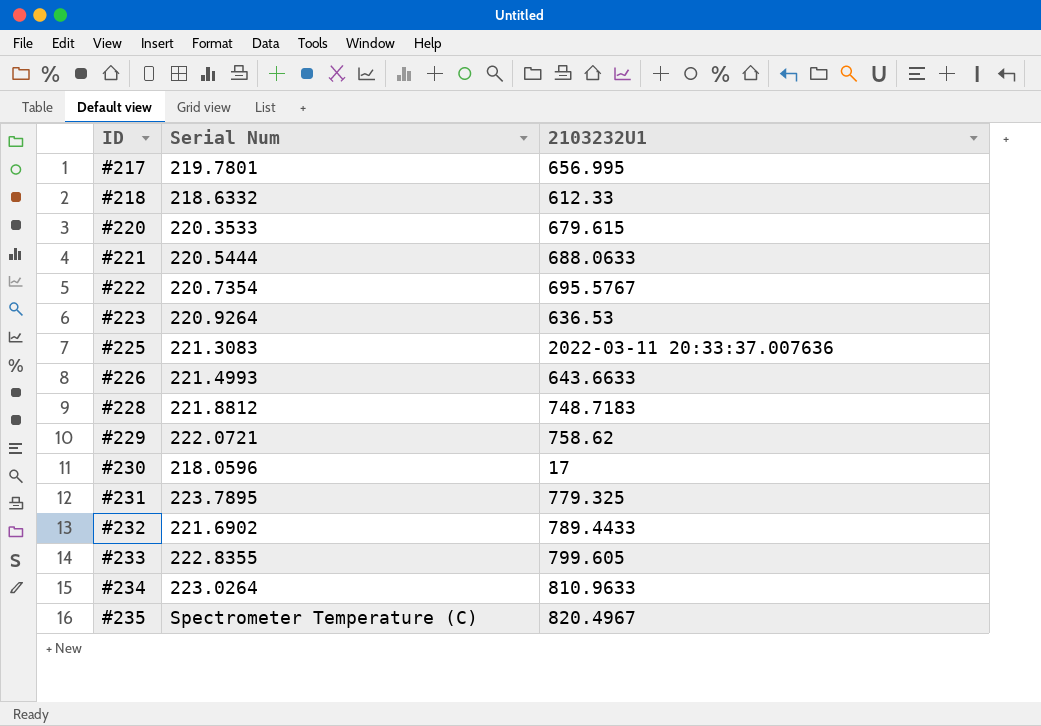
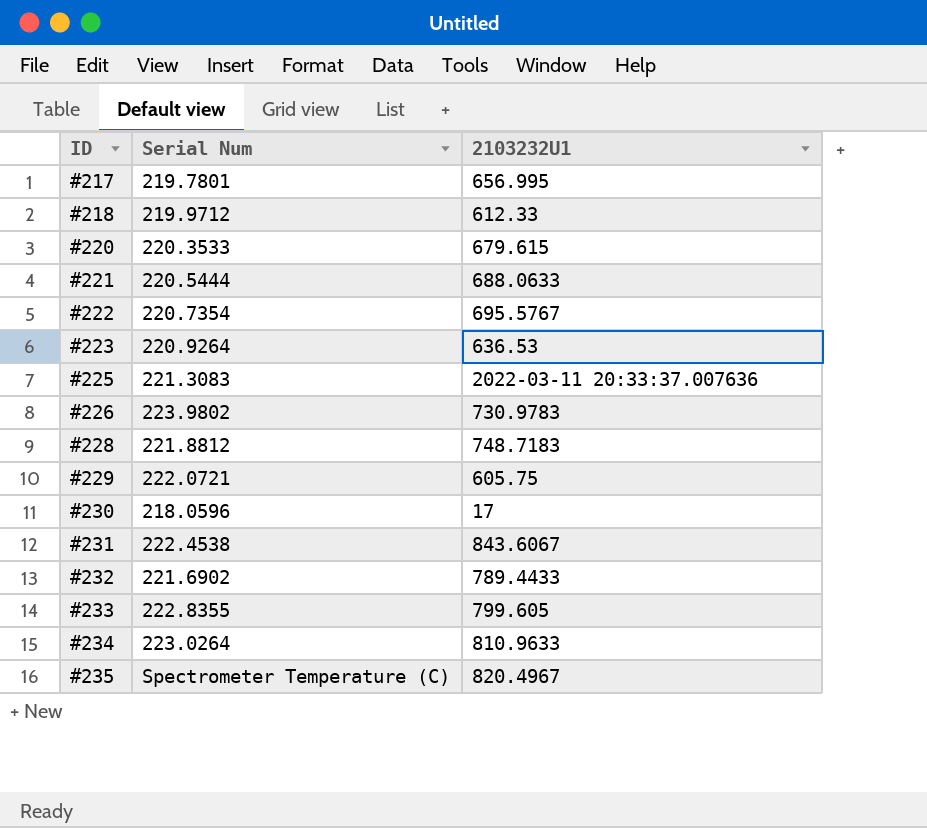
#218 | Serial Num: 218.6332 -> 219.9712
#226 | Serial Num: 221.4993 -> 223.9802
#226 | 2103232U1: 643.6633 -> 730.9783
#229 | 2103232U1: 758.62 -> 605.75
#231 | Serial Num: 223.7895 -> 222.4538
#231 | 2103232U1: 779.325 -> 843.6067

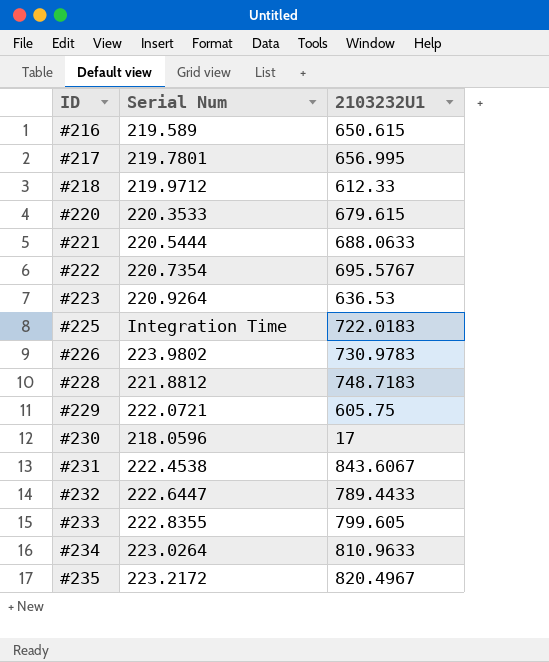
row #216: none -> 219.589 | 650.615
#225 | Serial Num: 221.3083 -> Integration Time
#225 | 2103232U1: 2022-03-11 20:33:37.007636 -> 722.0183
#232 | Serial Num: 221.6902 -> 222.6447
#235 | Serial Num: Spectrometer Temperature (C) -> 223.2172

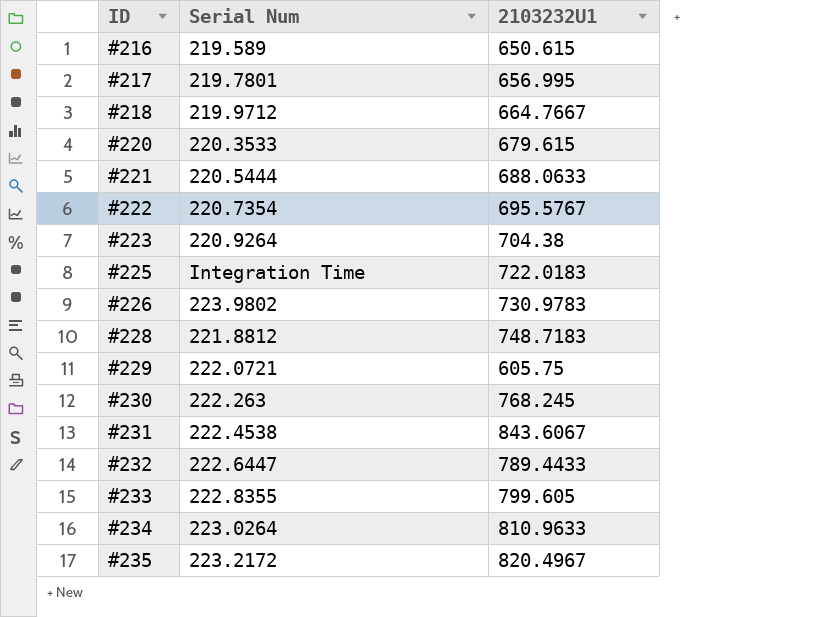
#218 | 2103232U1: 612.33 -> 664.7667
#223 | 2103232U1: 636.53 -> 704.38
#230 | Serial Num: 218.0596 -> 222.263
#230 | 2103232U1: 17 -> 768.245

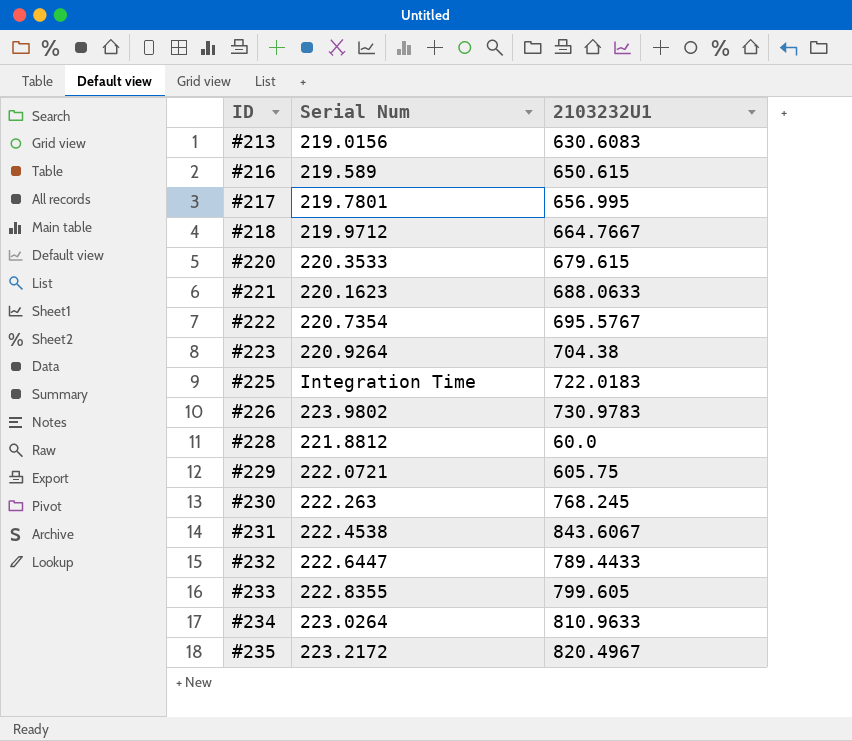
row #213: none -> 219.0156 | 630.6083
#221 | Serial Num: 220.5444 -> 220.1623
#228 | 2103232U1: 748.7183 -> 60.0

